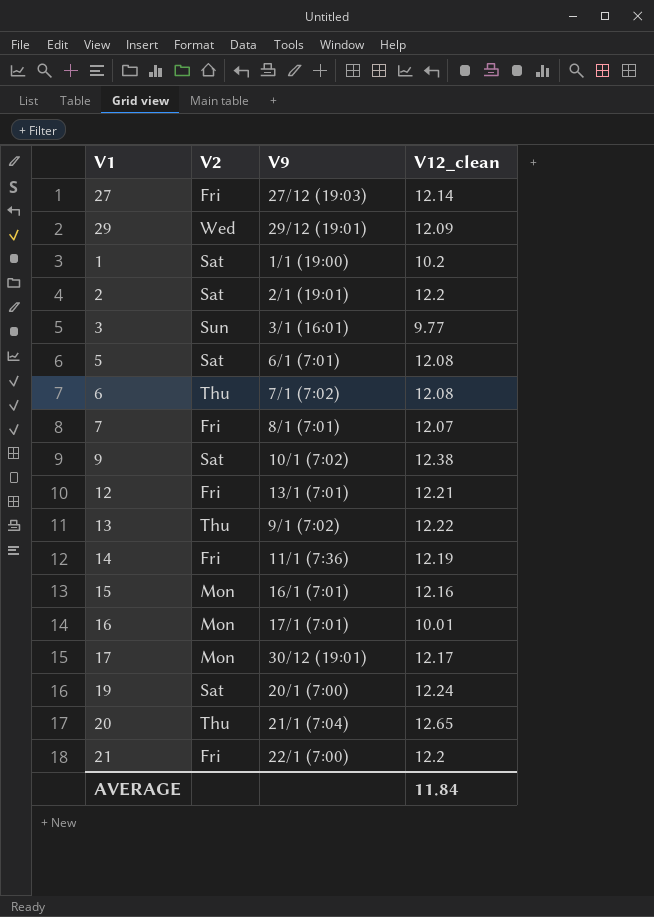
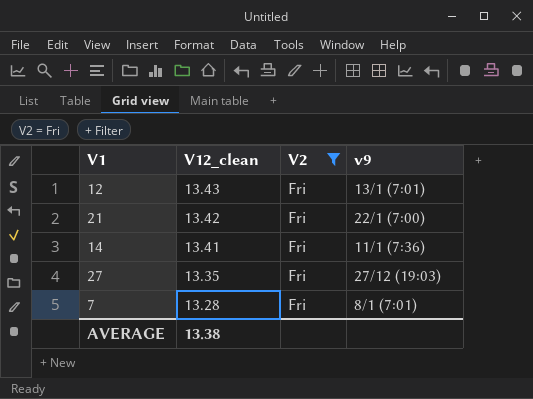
filter: none -> V2 = Fri
row order: none -> V12_clean descending
column V12_clean | position: 4 -> 2
column name: V9 -> v9
12 | V12_clean: 12.21 -> 13.43
21 | V12_clean: 12.2 -> 13.42
14 | V12_clean: 12.19 -> 13.41
27 | V12_clean: 12.14 -> 13.35
7 | V12_clean: 12.07 -> 13.28
AVERAGE | V12_clean: 11.84 -> 13.38

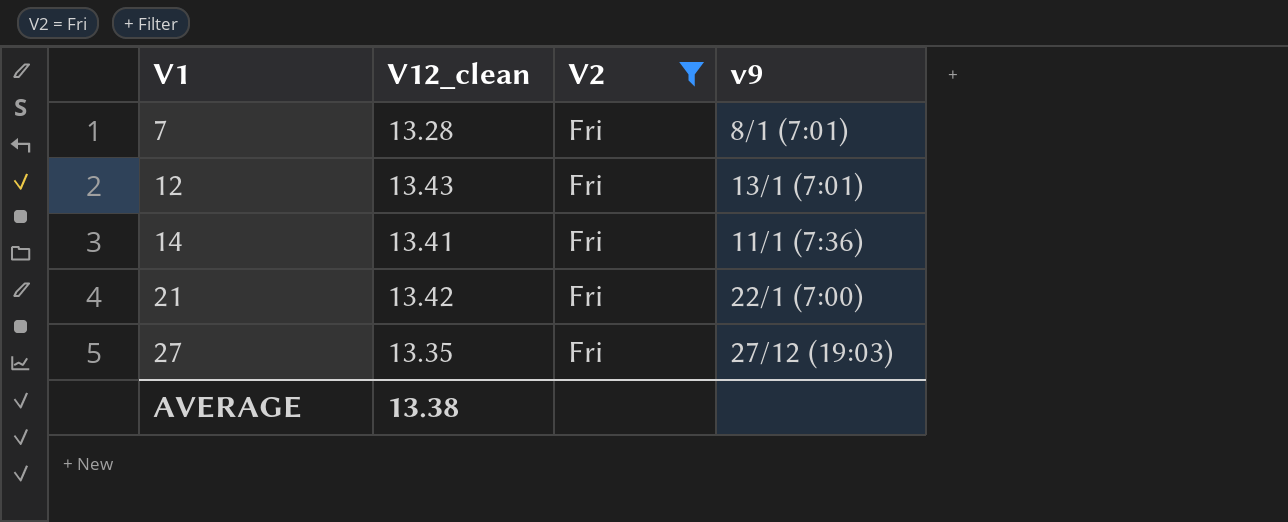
row order: V12_clean descending -> V1 ascending

